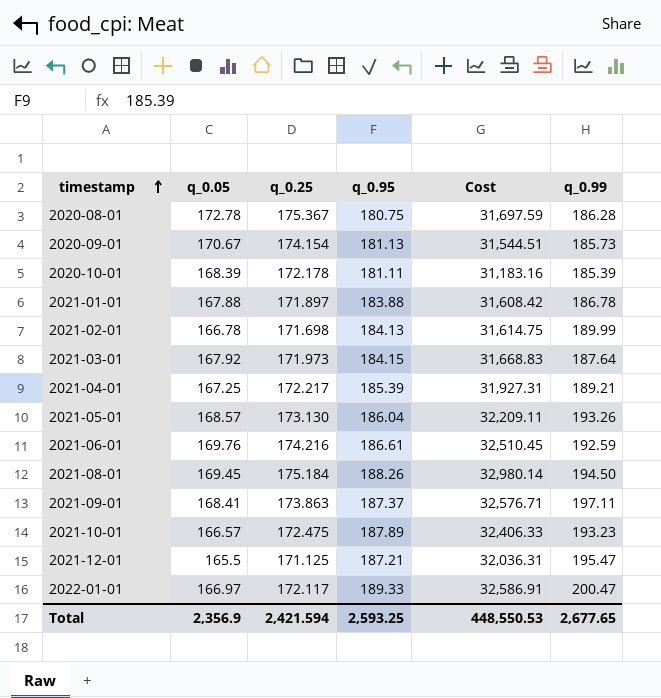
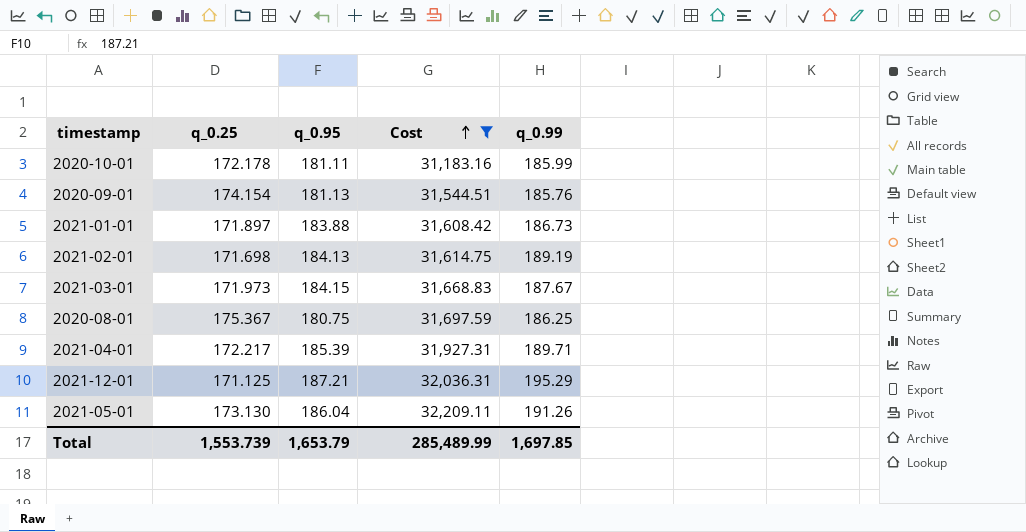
filter: none -> Cost <= 32,209.11
row order: timestamp ascending -> Cost ascending
column q_0.05 | position: 2 -> none
2020-10-01 | q_0.99: 185.39 -> 185.99
2020-09-01 | q_0.99: 185.73 -> 185.76
2021-01-01 | q_0.99: 186.78 -> 186.73
2021-02-01 | q_0.99: 189.99 -> 189.19
2021-03-01 | q_0.99: 187.64 -> 187.67
2020-08-01 | q_0.99: 186.28 -> 186.25
2021-04-01 | q_0.99: 189.21 -> 189.71
2021-12-01 | q_0.99: 195.47 -> 195.29
2021-05-01 | q_0.99: 193.26 -> 191.26
Total | q_0.25: 2,421.594 -> 1,553.739
Total | q_0.95: 2,593.25 -> 1,653.79
Total | Cost: 448,550.53 -> 285,489.99
Total | q_0.99: 2,677.65 -> 1,697.85

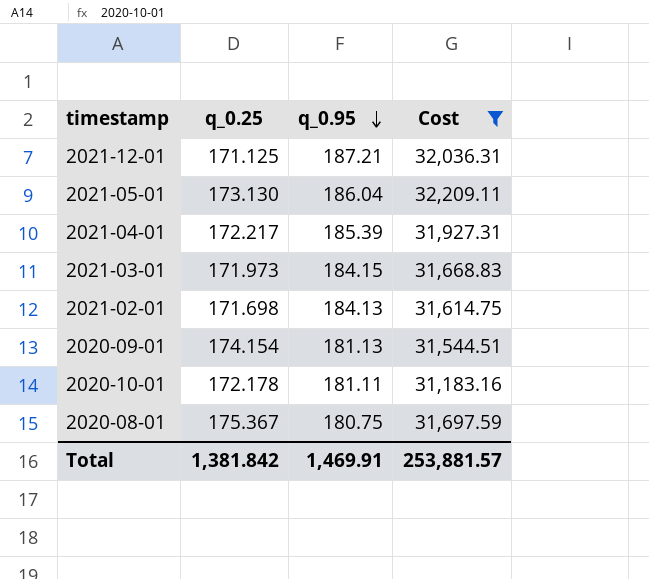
row order: Cost ascending -> q_0.95 descending
column q_0.99 | position: 5 -> none
row 2021-01-01: 171.897 | 183.88 | 31,608.42 | 186.73 -> none
Total | q_0.25: 1,553.739 -> 1,381.842
Total | q_0.95: 1,653.79 -> 1,469.91
Total | Cost: 285,489.99 -> 253,881.57

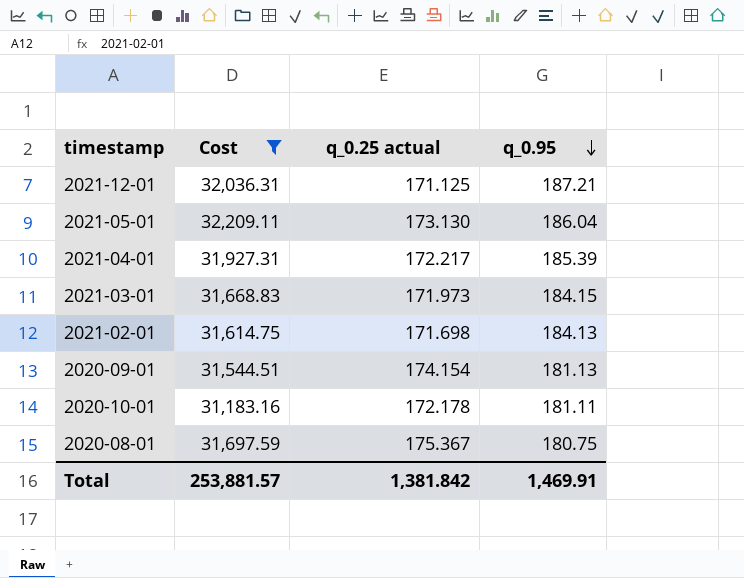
column Cost | position: 4 -> 2
column name: q_0.25 -> q_0.25 actual

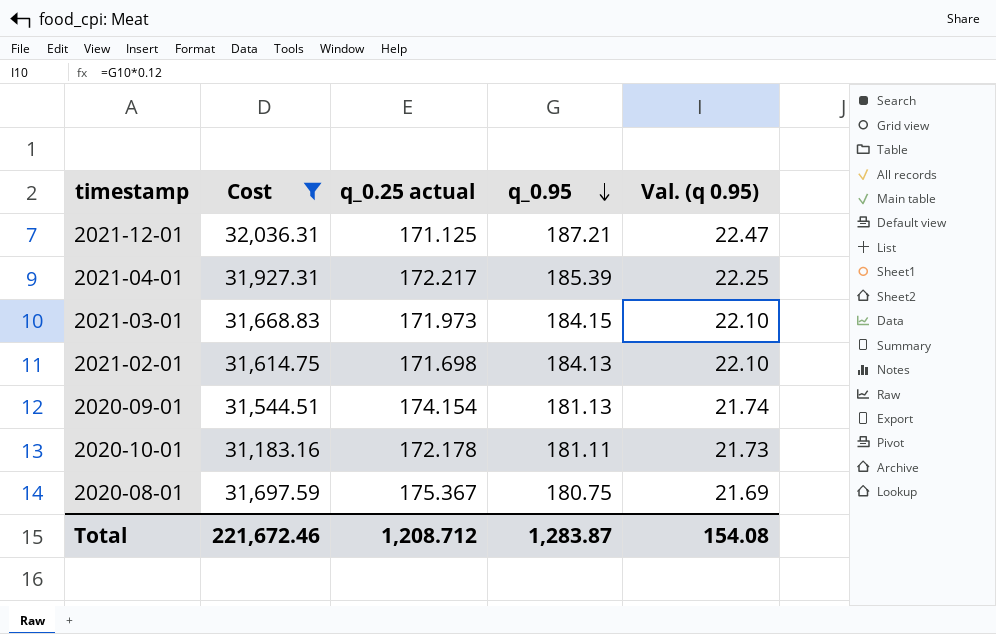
column Val. (q 0.95) | formula: none -> [q_0.95] * 0.12
row 2021-05-01: 32,209.11 | 173.130 | 186.04 -> none
Total | Cost: 253,881.57 -> 221,672.46
Total | q_0.25 actual: 1,381.842 -> 1,208.712
Total | q_0.95: 1,469.91 -> 1,283.87

